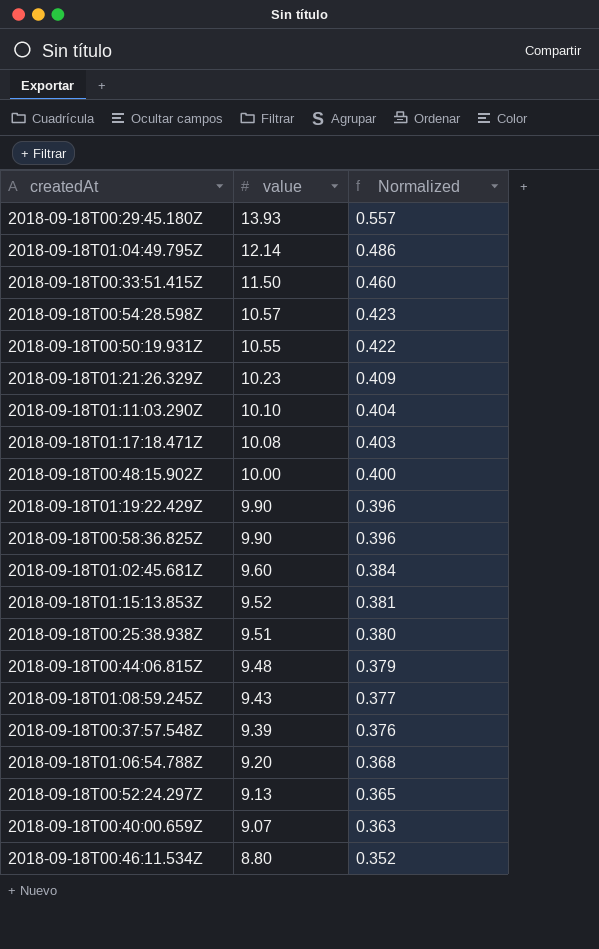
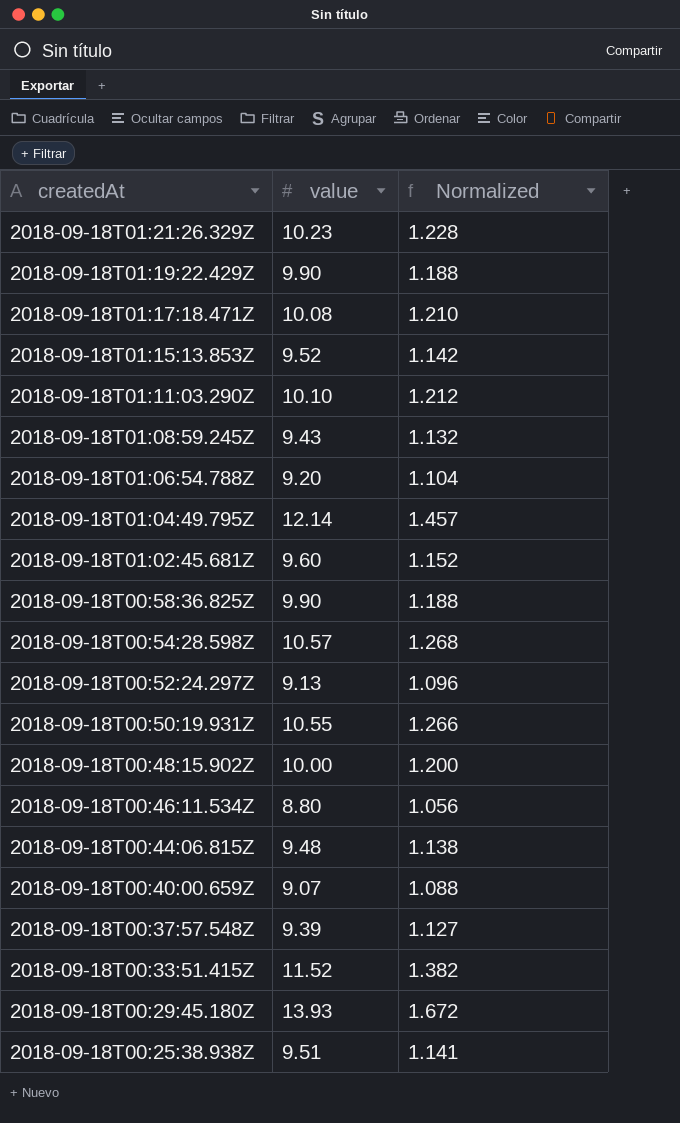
row order: value descending -> createdAt descending
column Normalized | formula: [value] * 0.04 -> [value] * 0.12
2018-09-18T00:33:51.415Z | value: 11.50 -> 11.52

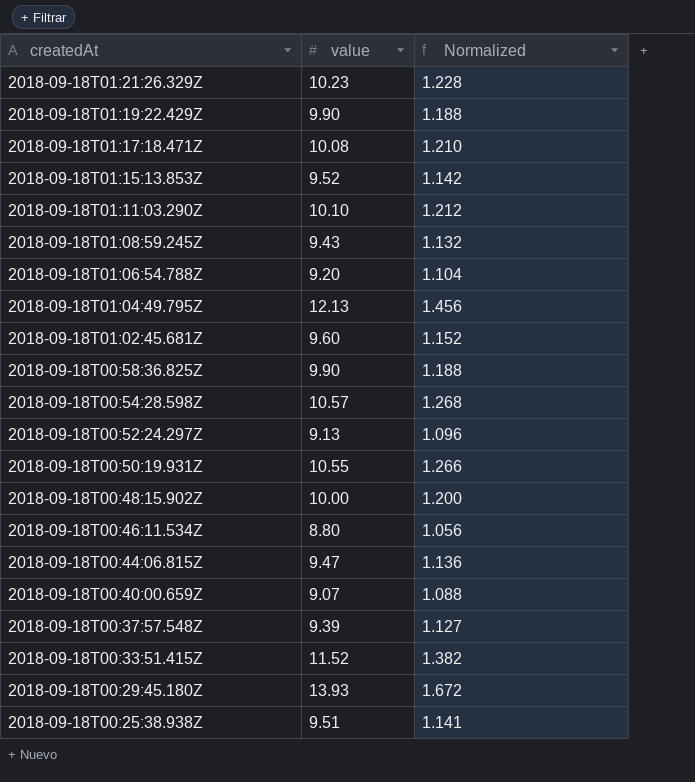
2018-09-18T01:04:49.795Z | value: 12.14 -> 12.13
2018-09-18T01:04:49.795Z | Normalized: 1.457 -> 1.456
2018-09-18T00:44:06.815Z | value: 9.48 -> 9.47
2018-09-18T00:44:06.815Z | Normalized: 1.138 -> 1.136

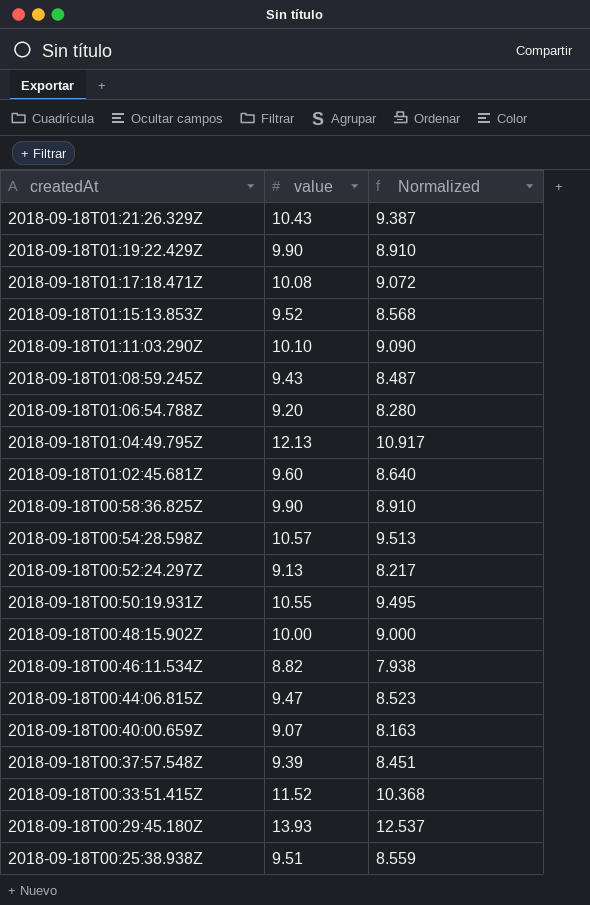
column Normalized | formula: [value] * 0.12 -> [value] * 0.9
2018-09-18T01:21:26.329Z | value: 10.23 -> 10.43
2018-09-18T00:46:11.534Z | value: 8.80 -> 8.82

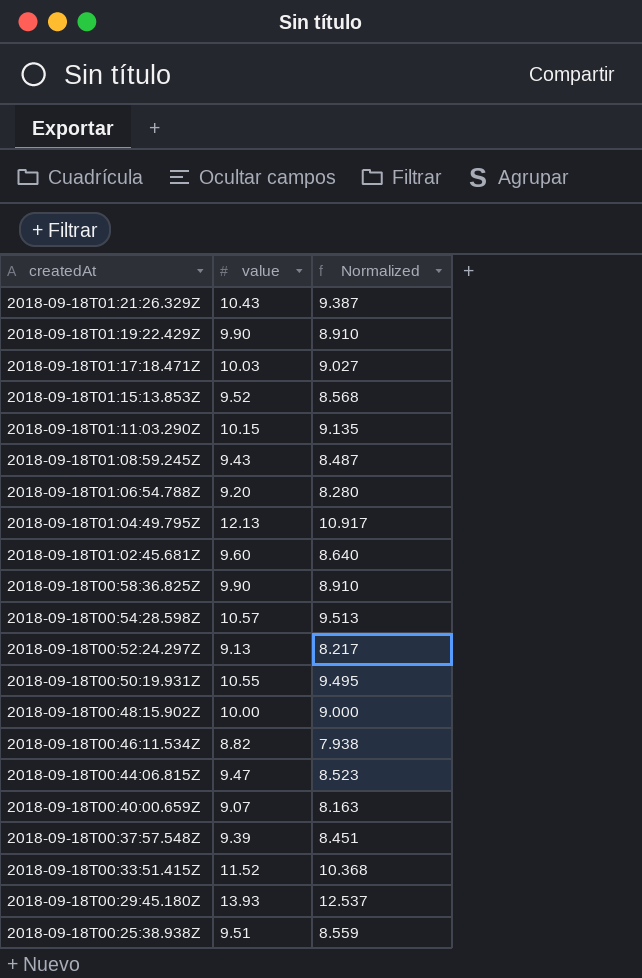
2018-09-18T01:17:18.471Z | value: 10.08 -> 10.03
2018-09-18T01:17:18.471Z | Normalized: 9.072 -> 9.027
2018-09-18T01:11:03.290Z | value: 10.10 -> 10.15
2018-09-18T01:11:03.290Z | Normalized: 9.090 -> 9.135

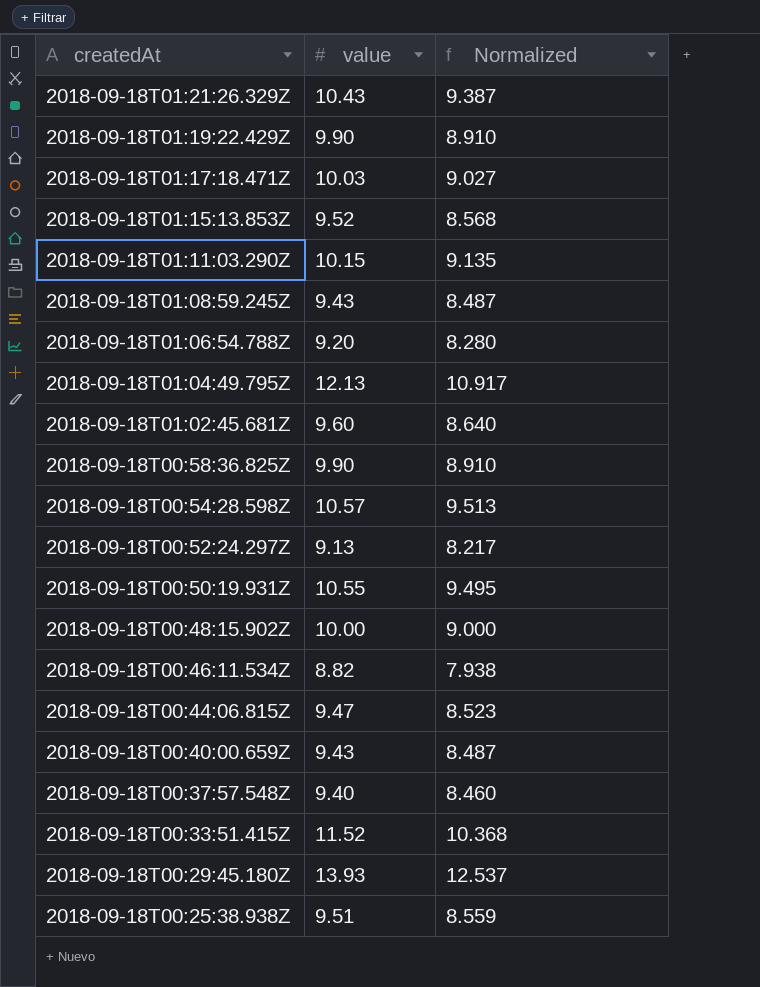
2018-09-18T00:40:00.659Z | value: 9.07 -> 9.43
2018-09-18T00:40:00.659Z | Normalized: 8.163 -> 8.487
2018-09-18T00:37:57.548Z | value: 9.39 -> 9.40
2018-09-18T00:37:57.548Z | Normalized: 8.451 -> 8.460

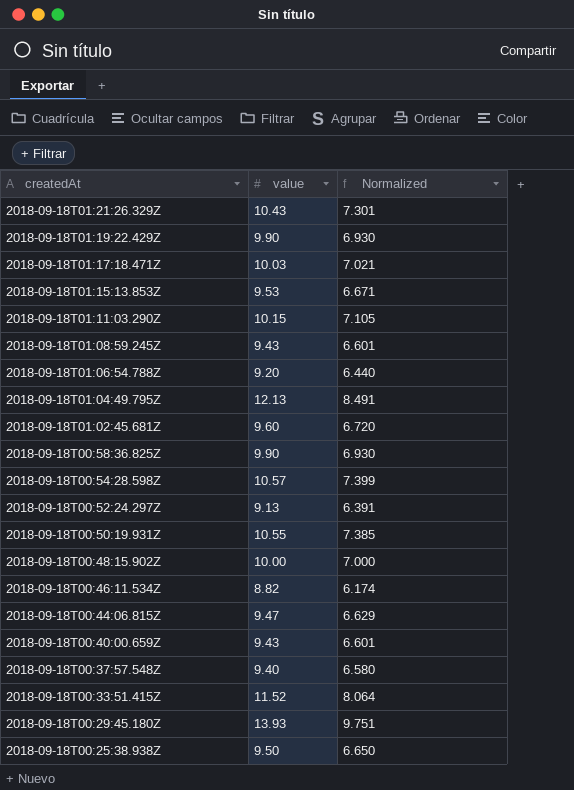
column Normalized | formula: [value] * 0.9 -> [value] * 0.7
2018-09-18T01:15:13.853Z | value: 9.52 -> 9.53
2018-09-18T00:25:38.938Z | value: 9.51 -> 9.50

